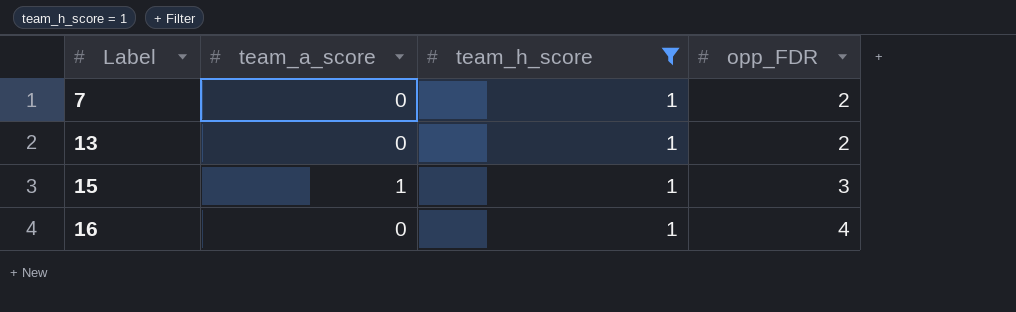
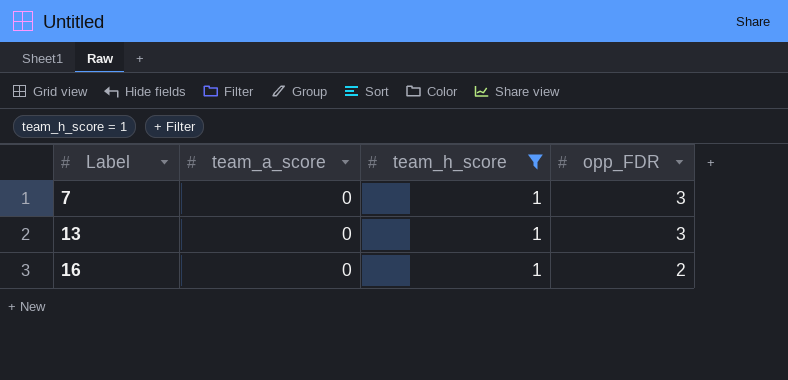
row 15: 1 | 1 | 3 -> none
7 | opp_FDR: 2 -> 3
13 | opp_FDR: 2 -> 3
16 | opp_FDR: 4 -> 2

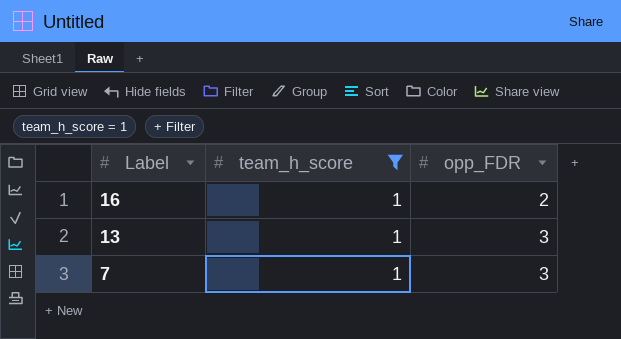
row order: Label ascending -> Label descending
column team_a_score | position: 2 -> none

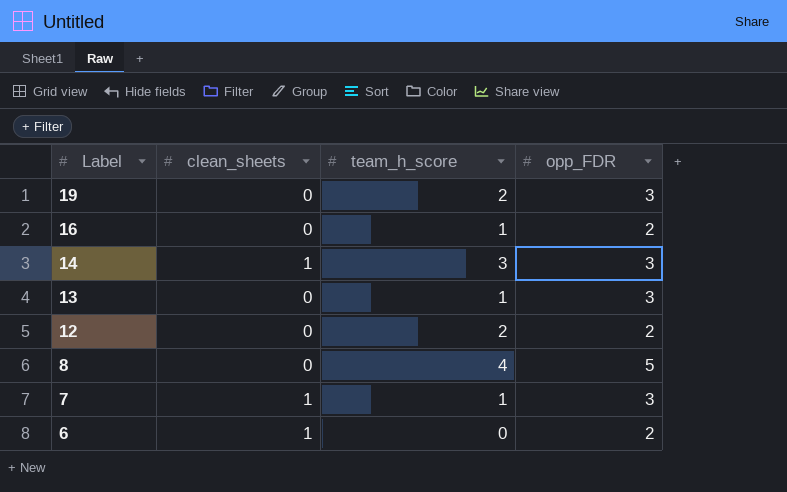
filter: team_h_score = 1 -> none
column clean_sheets | position: none -> 2

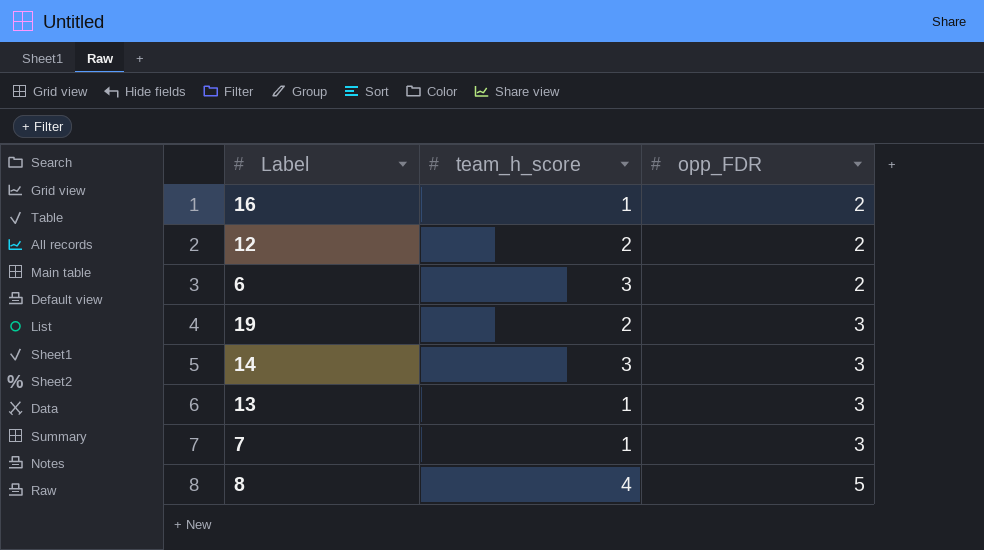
row order: Label descending -> opp_FDR ascending
column clean_sheets | position: 2 -> none
6 | team_h_score: 0 -> 3

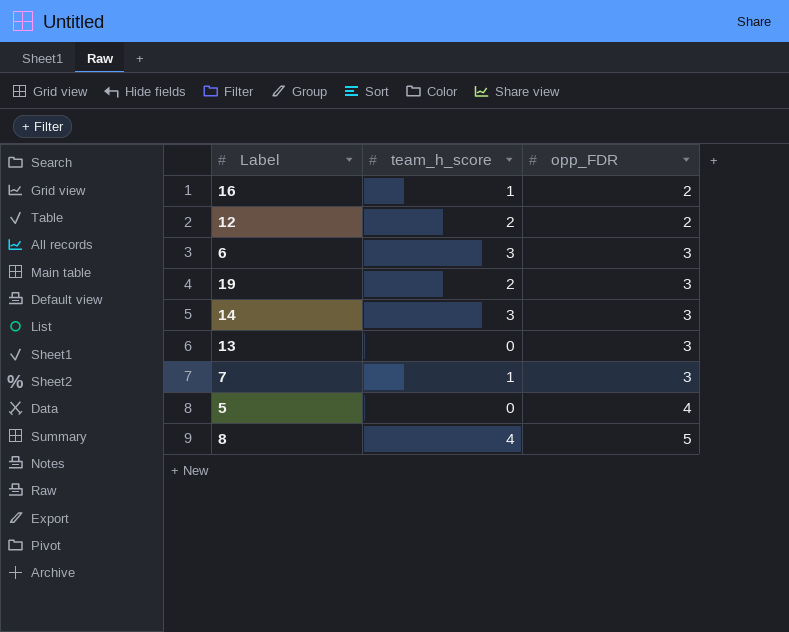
6 | opp_FDR: 2 -> 3
13 | team_h_score: 1 -> 0
row 5: none -> 0 | 4

